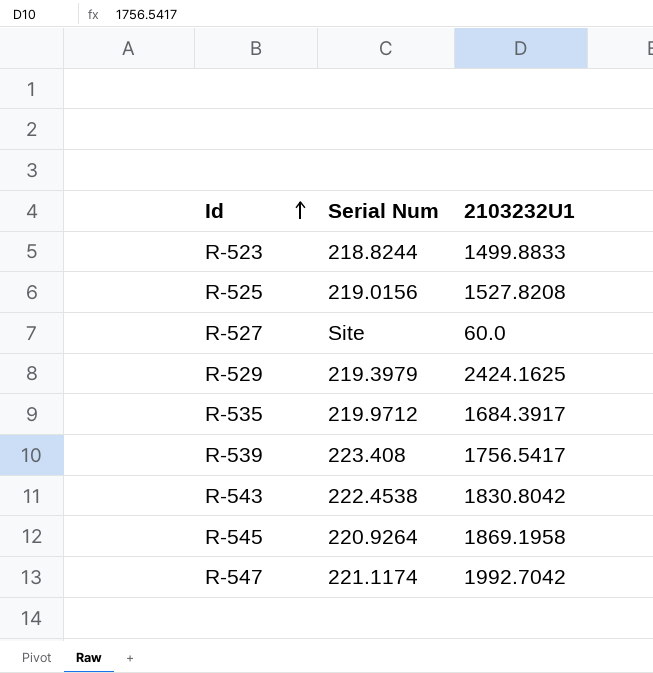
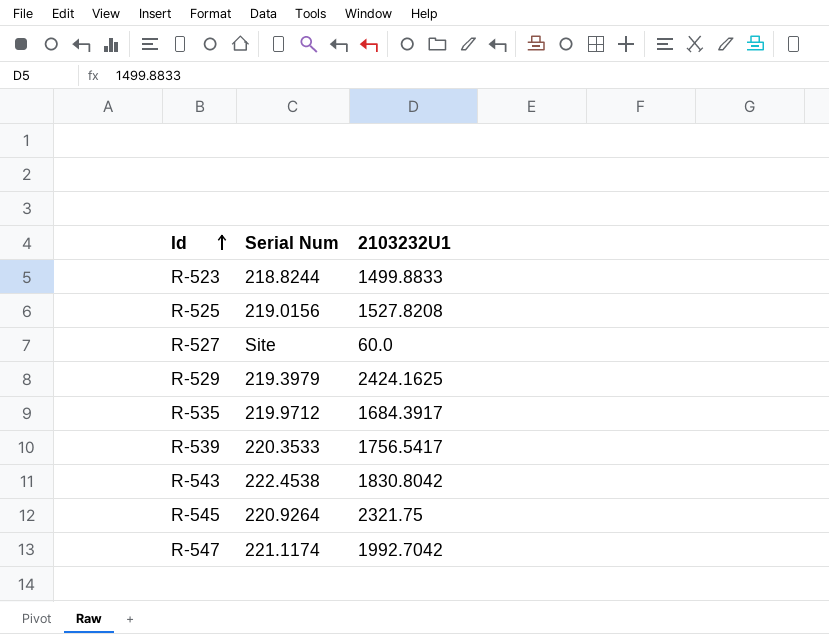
R-539 | Serial Num: 223.408 -> 220.3533
R-545 | 2103232U1: 1869.1958 -> 2321.75

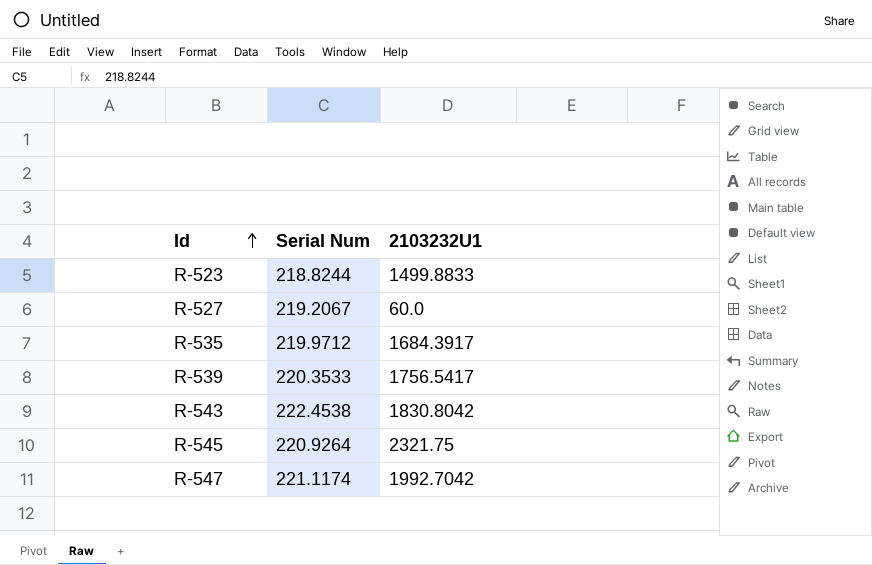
row R-525: 219.0156 | 1527.8208 -> none
row R-529: 219.3979 | 2424.1625 -> none
R-527 | Serial Num: Site -> 219.2067

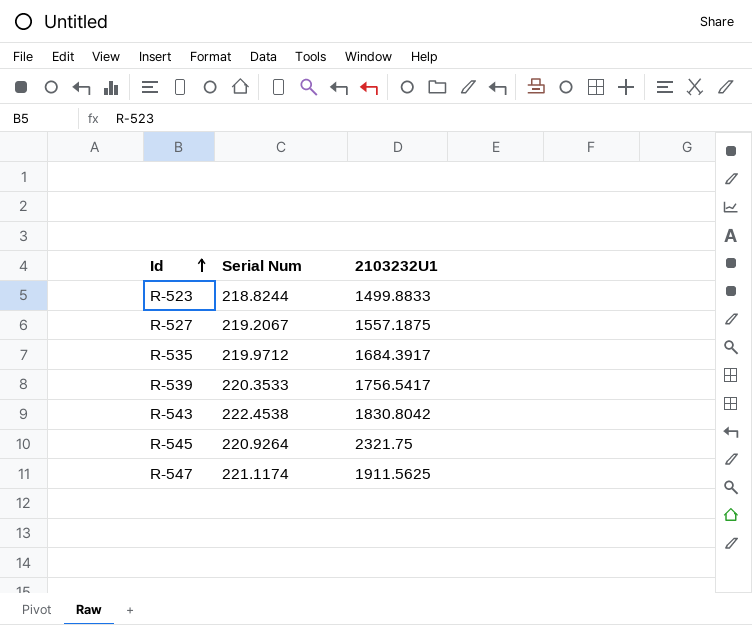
R-527 | 2103232U1: 60.0 -> 1557.1875
R-547 | 2103232U1: 1992.7042 -> 1911.5625

